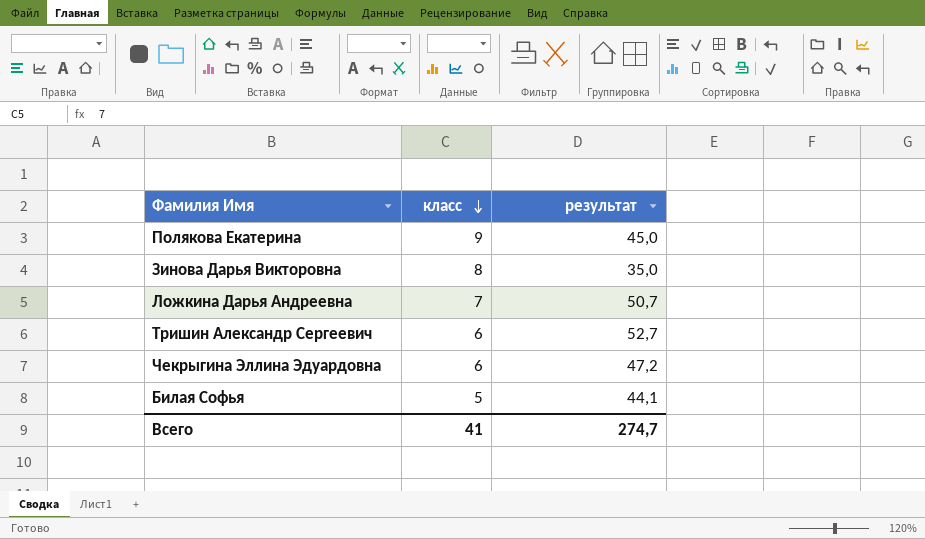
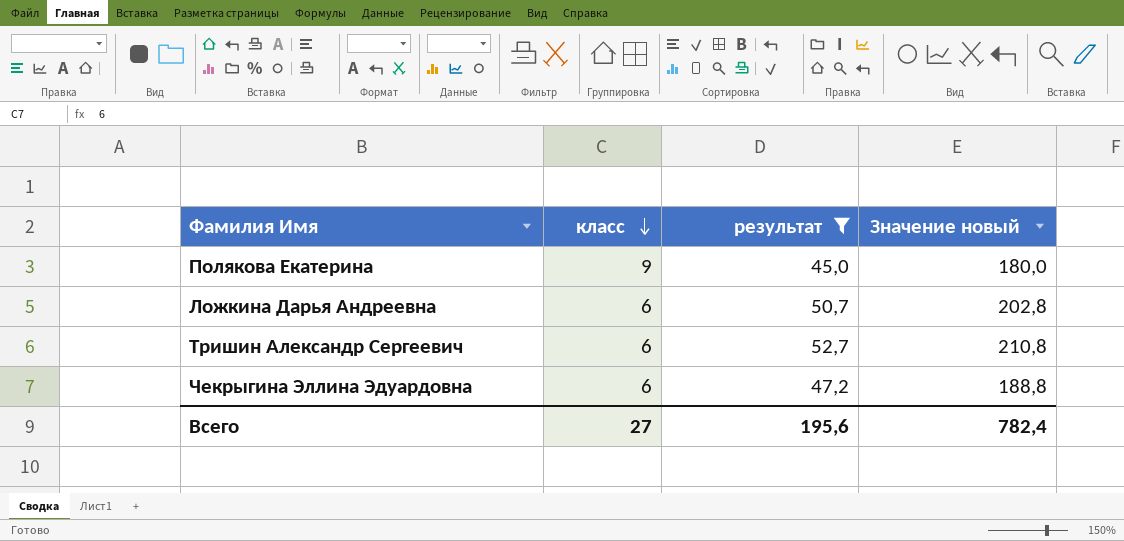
filter: none -> результат >= 45,0
column Значение новый | formula: none -> [результат] * 4
Ложкина Дарья Андреевна | класс: 7 -> 6
Всего | класс: 41 -> 27
Всего | результат: 274,7 -> 195,6

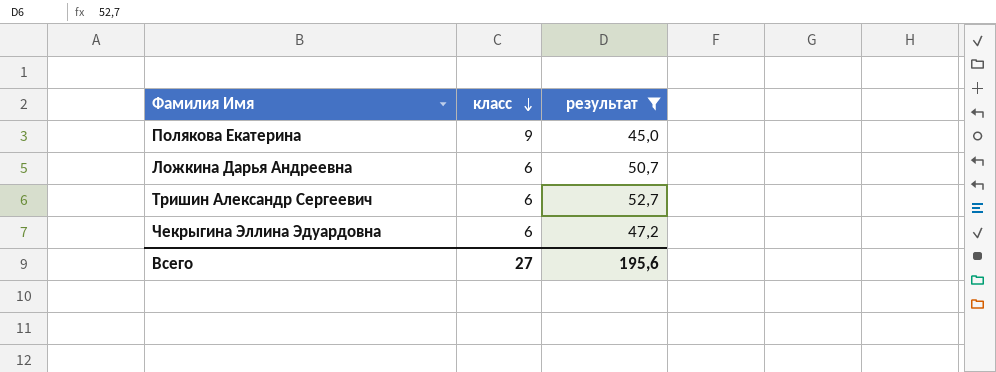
column Значение новый | formula: [результат] * 4 -> none

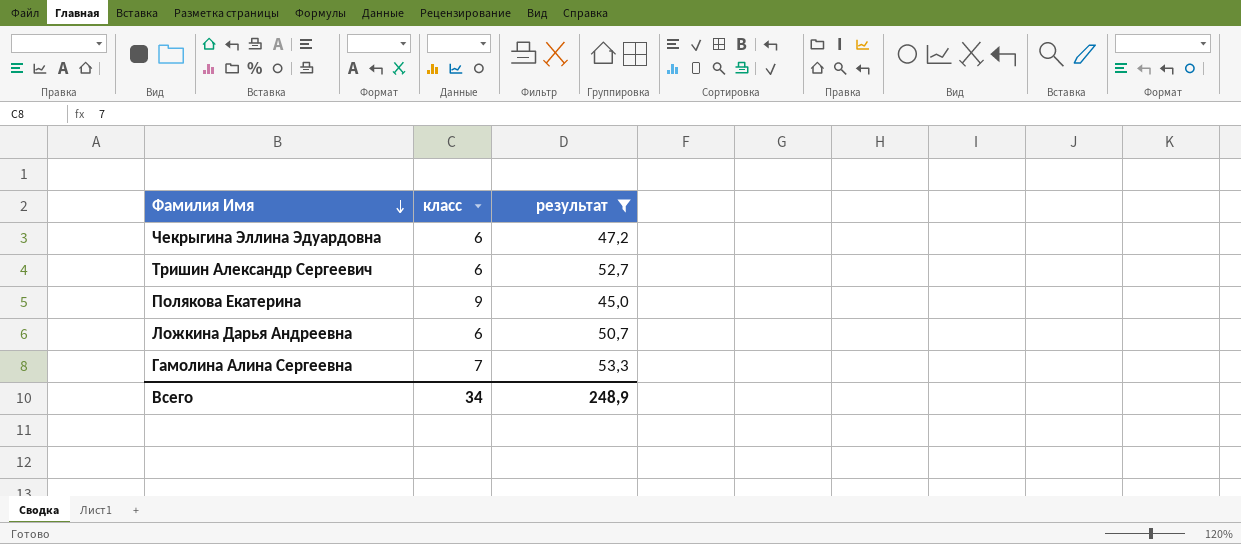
row order: класс descending -> Фамилия Имя descending
row Гамолина Алина Сергеевна: none -> 7 | 53,3
Всего | класс: 27 -> 34
Всего | результат: 195,6 -> 248,9

